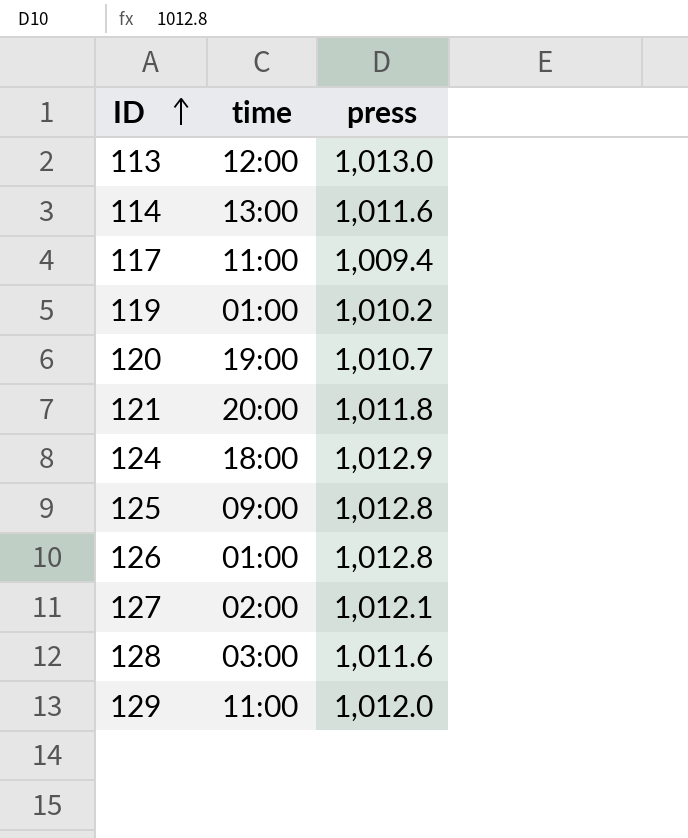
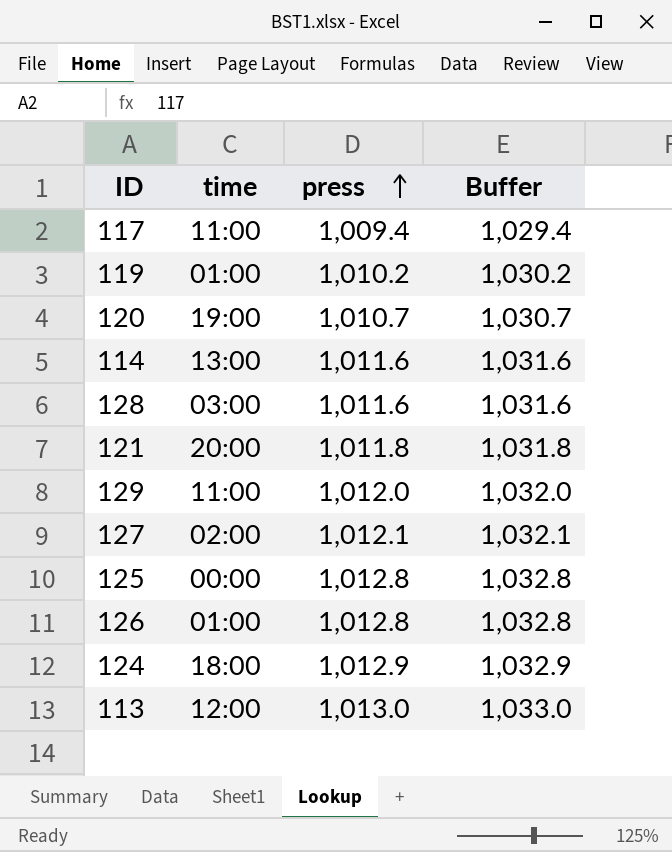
row order: ID ascending -> press ascending
column Buffer | formula: none -> [press] + 20
125 | time: 09:00 -> 00:00

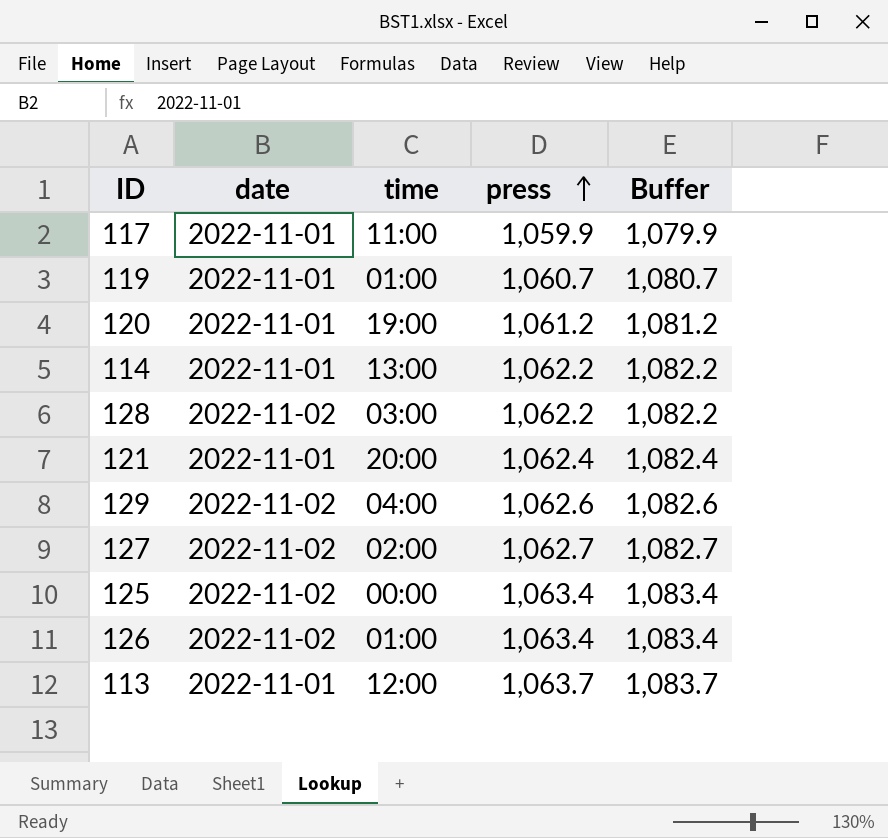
column date | position: none -> 2
row 124: 18:00 | 1,012.9 | 1,032.9 -> none
117 | press: 1,009.4 -> 1,059.9
117 | Buffer: 1,029.4 -> 1,079.9
119 | press: 1,010.2 -> 1,060.7
119 | Buffer: 1,030.2 -> 1,080.7
120 | press: 1,010.7 -> 1,061.2
120 | Buffer: 1,030.7 -> 1,081.2
114 | press: 1,011.6 -> 1,062.2
114 | Buffer: 1,031.6 -> 1,082.2
128 | press: 1,011.6 -> 1,062.2
128 | Buffer: 1,031.6 -> 1,082.2
121 | press: 1,011.8 -> 1,062.4
121 | Buffer: 1,031.8 -> 1,082.4
129 | time: 11:00 -> 04:00
129 | press: 1,012.0 -> 1,062.6
129 | Buffer: 1,032.0 -> 1,082.6
127 | press: 1,012.1 -> 1,062.7
127 | Buffer: 1,032.1 -> 1,082.7
125 | press: 1,012.8 -> 1,063.4
125 | Buffer: 1,032.8 -> 1,083.4
126 | press: 1,012.8 -> 1,063.4
126 | Buffer: 1,032.8 -> 1,083.4
113 | press: 1,013.0 -> 1,063.7
113 | Buffer: 1,033.0 -> 1,083.7

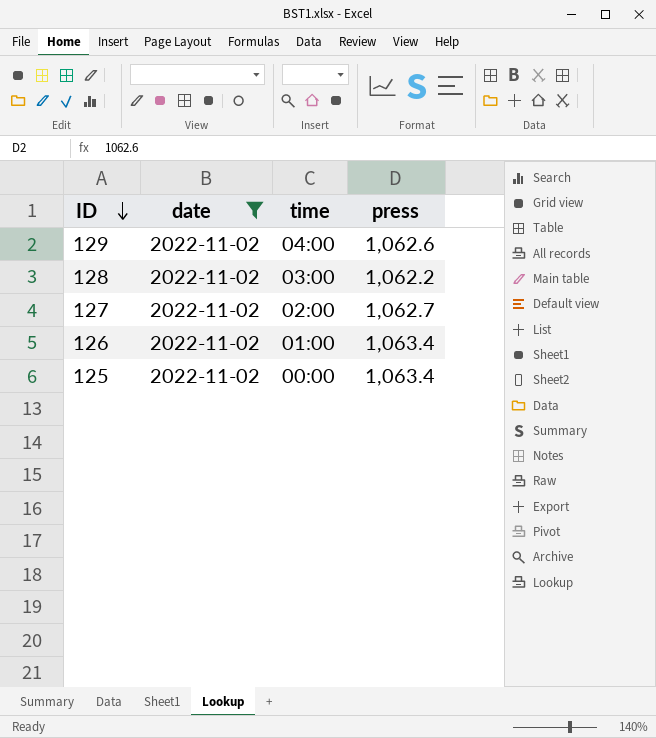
filter: none -> date = 2022-11-02
row order: press ascending -> ID descending
column Buffer | formula: [press] + 20 -> none

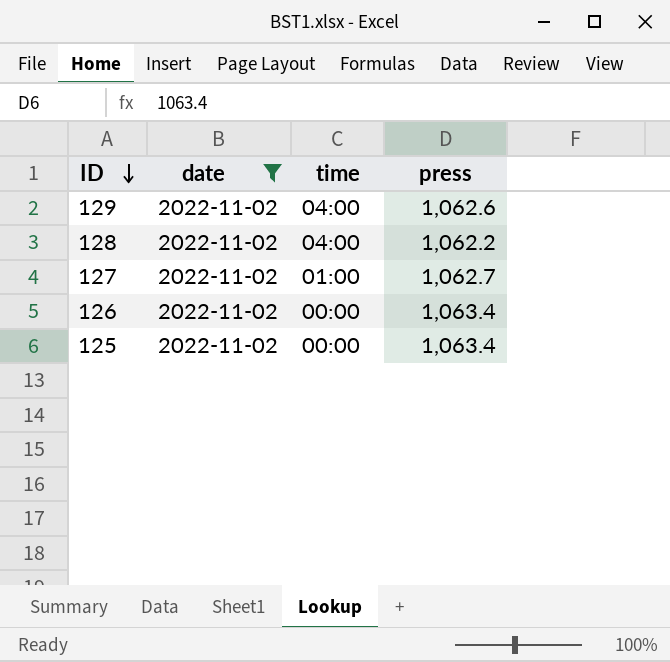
128 | time: 03:00 -> 04:00
127 | time: 02:00 -> 01:00
126 | time: 01:00 -> 00:00

